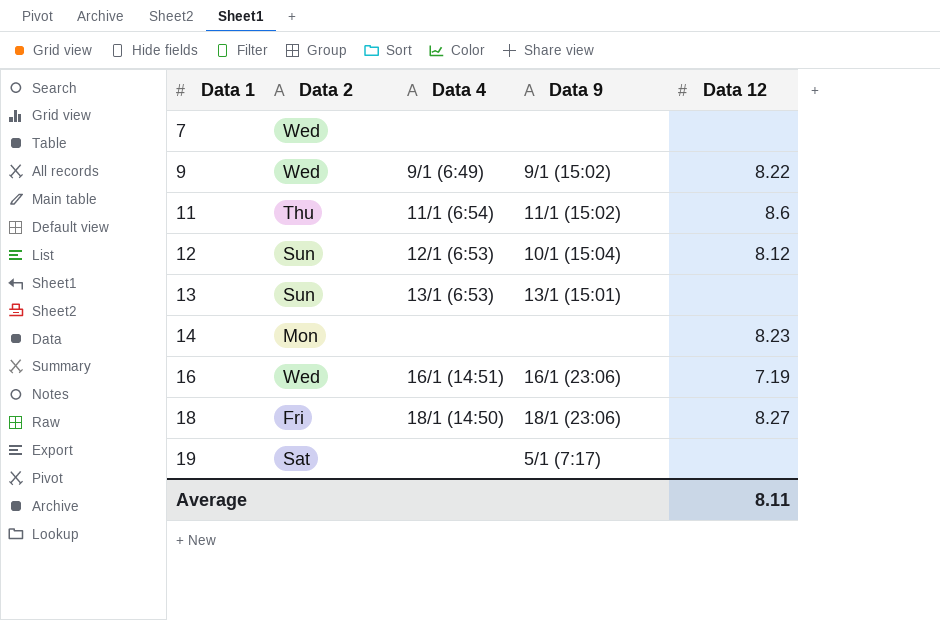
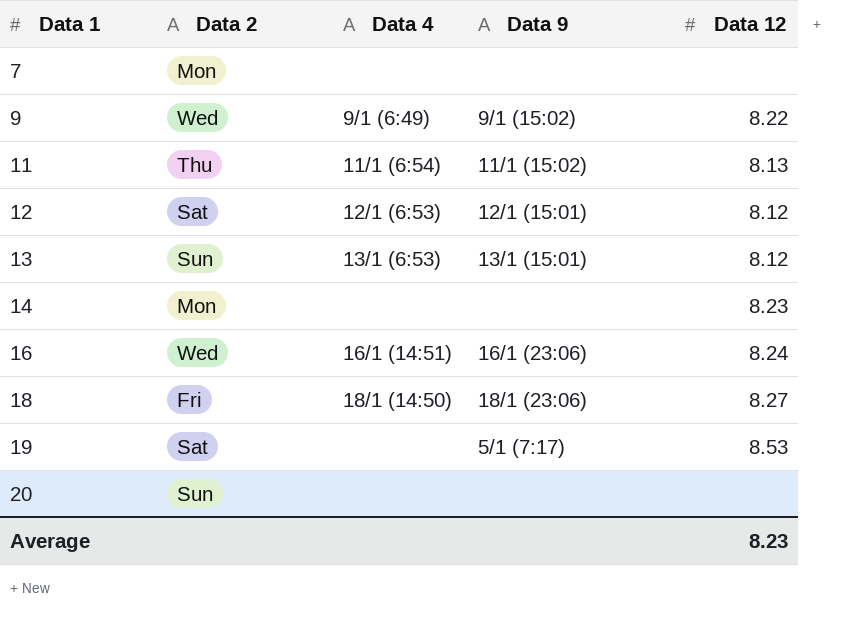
7 | Data 2: Wed -> Mon
11 | Data 12: 8.6 -> 8.13
12 | Data 2: Sun -> Sat
12 | Data 9: 10/1 (15:04) -> 12/1 (15:01)
13 | Data 12: none -> 8.12
16 | Data 12: 7.19 -> 8.24
19 | Data 12: none -> 8.53
row 20: none -> Sun | none | none | none
Average | Data 12: 8.11 -> 8.23

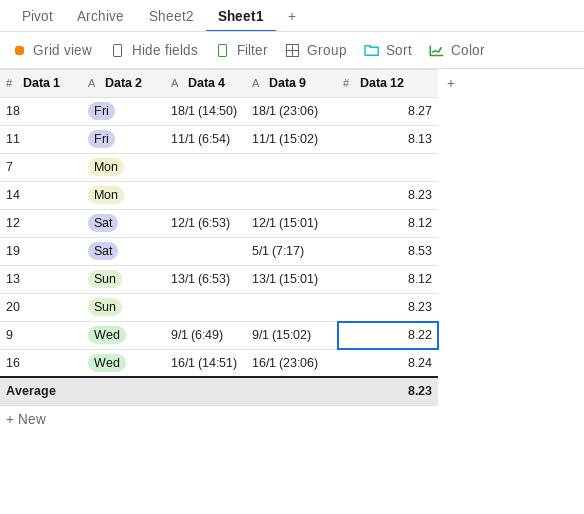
row order: Data 1 ascending -> Data 2 ascending
11 | Data 2: Thu -> Fri
20 | Data 12: none -> 8.23

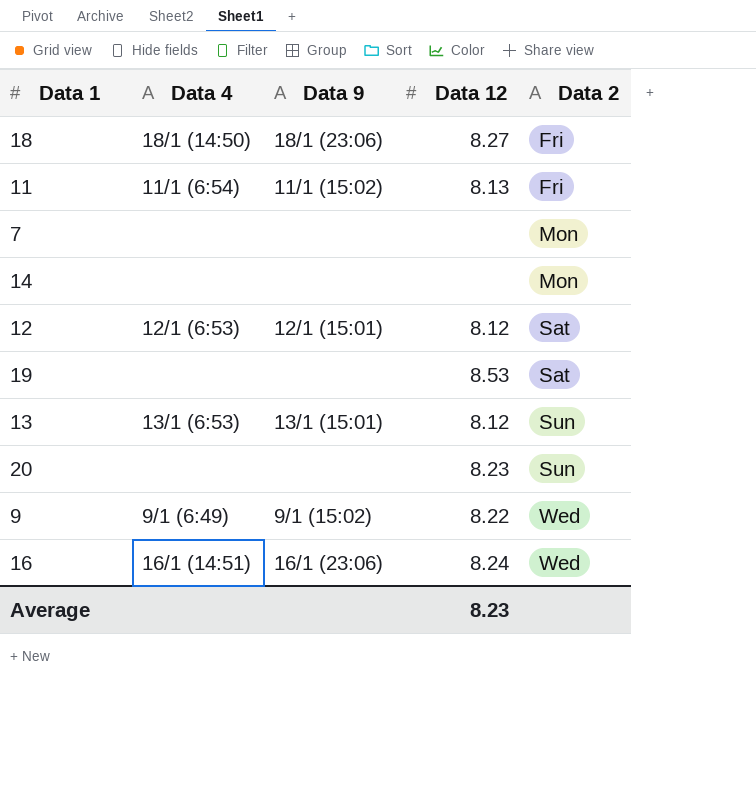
column Data 2 | position: 2 -> 5
14 | Data 12: 8.23 -> none
19 | Data 9: 5/1 (7:17) -> none

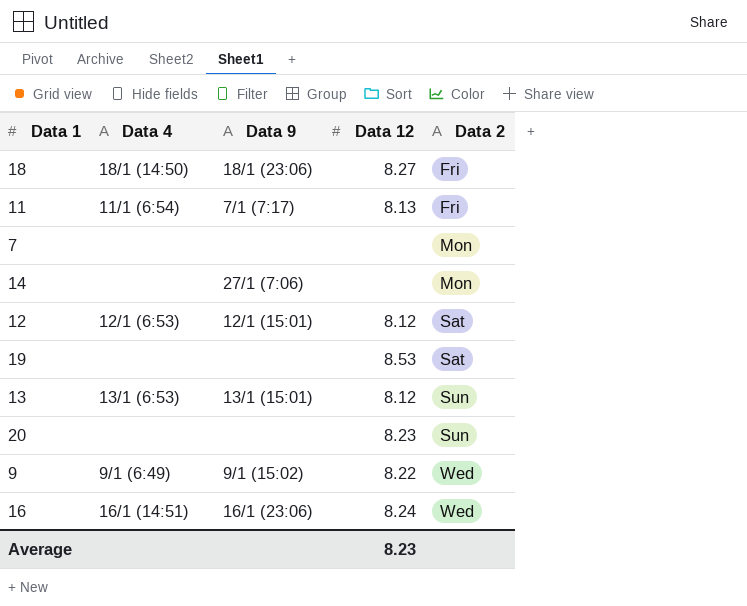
11 | Data 9: 11/1 (15:02) -> 7/1 (7:17)
14 | Data 9: none -> 27/1 (7:06)

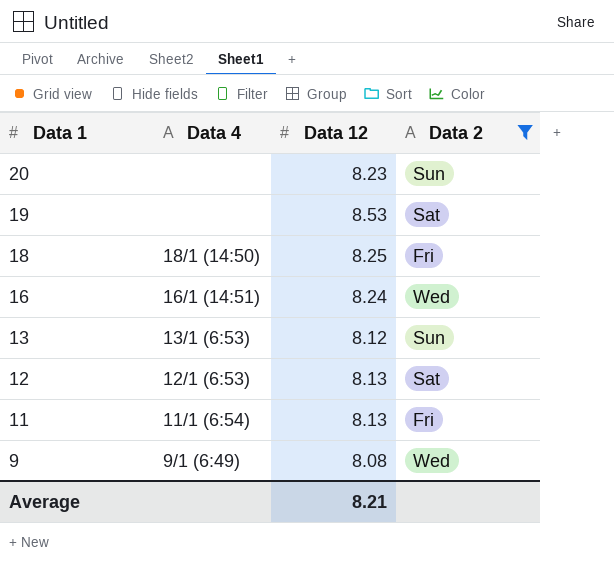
filter: none -> Data 2 != Mon
row order: Data 2 ascending -> Data 1 descending
column Data 9 | position: 3 -> none
18 | Data 12: 8.27 -> 8.25
12 | Data 12: 8.12 -> 8.13
9 | Data 12: 8.22 -> 8.08
Average | Data 12: 8.23 -> 8.21

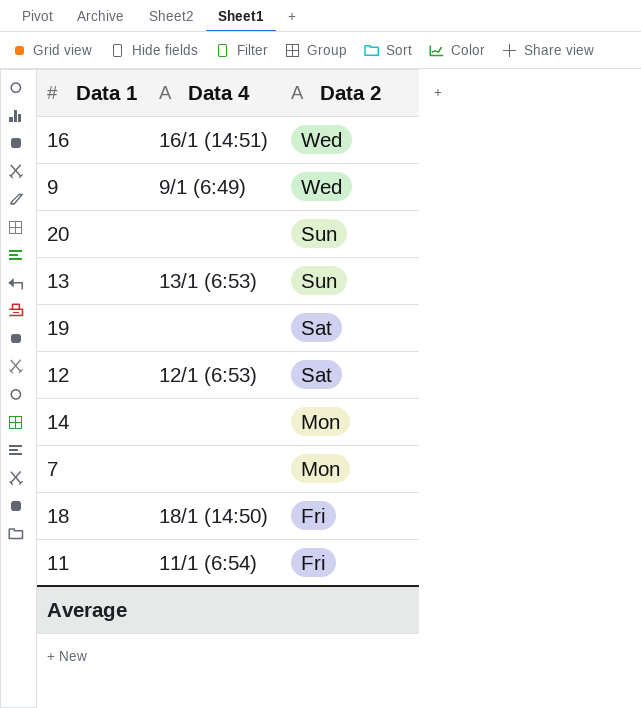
filter: Data 2 != Mon -> none
row order: Data 1 descending -> Data 2 descending
column Data 12 | position: 3 -> none

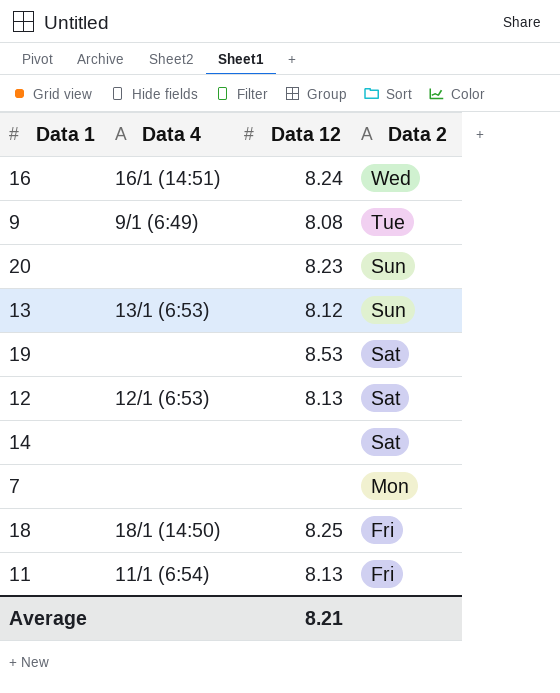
column Data 12 | position: none -> 3
9 | Data 2: Wed -> Tue
14 | Data 2: Mon -> Sat

